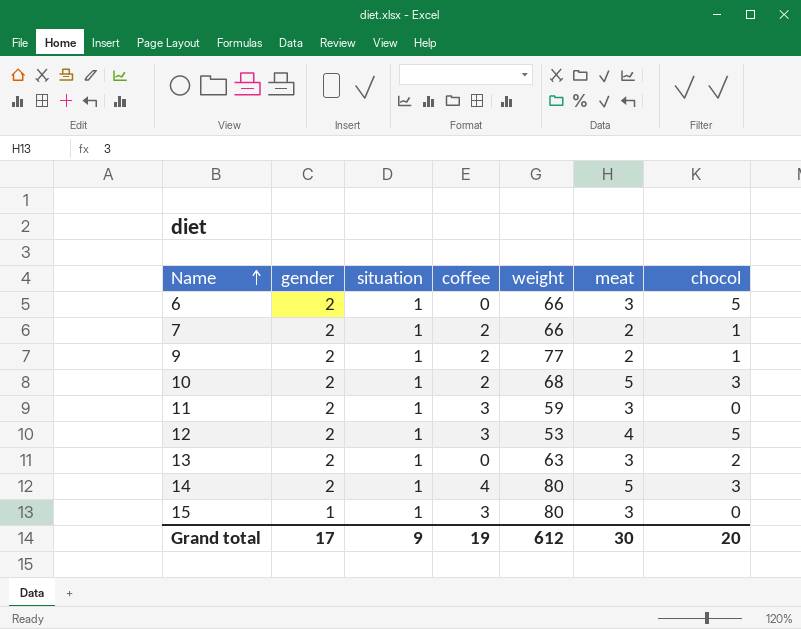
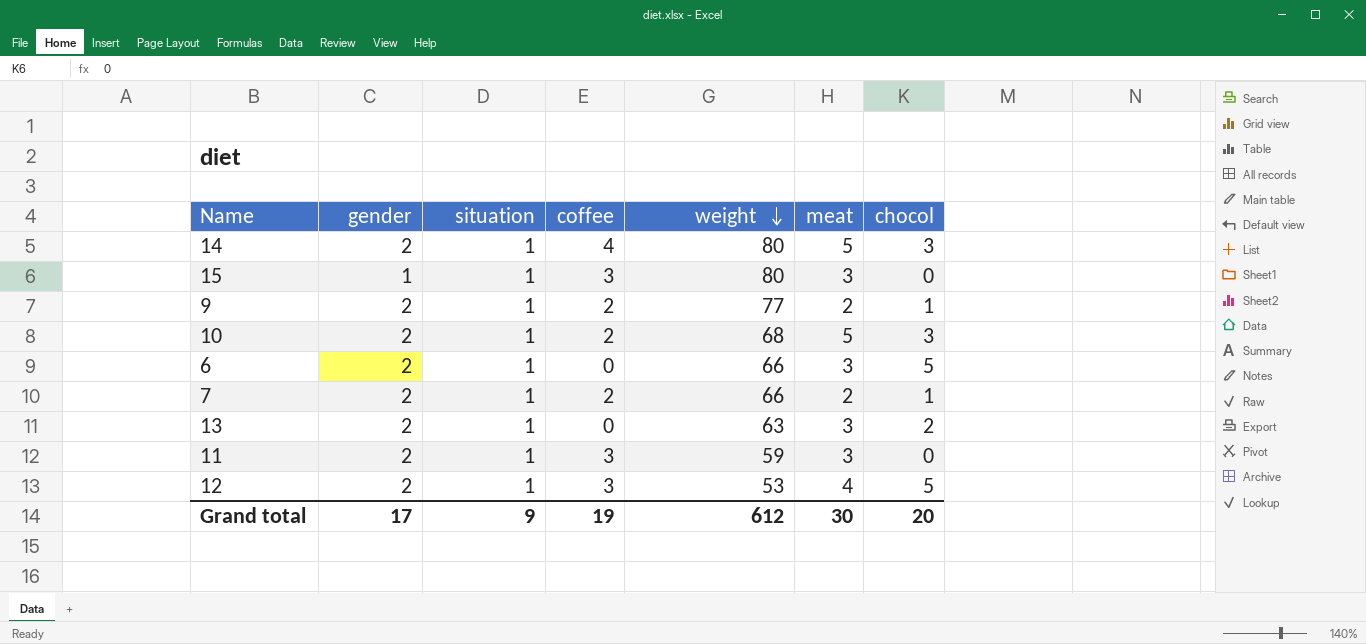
row order: Name ascending -> weight descending

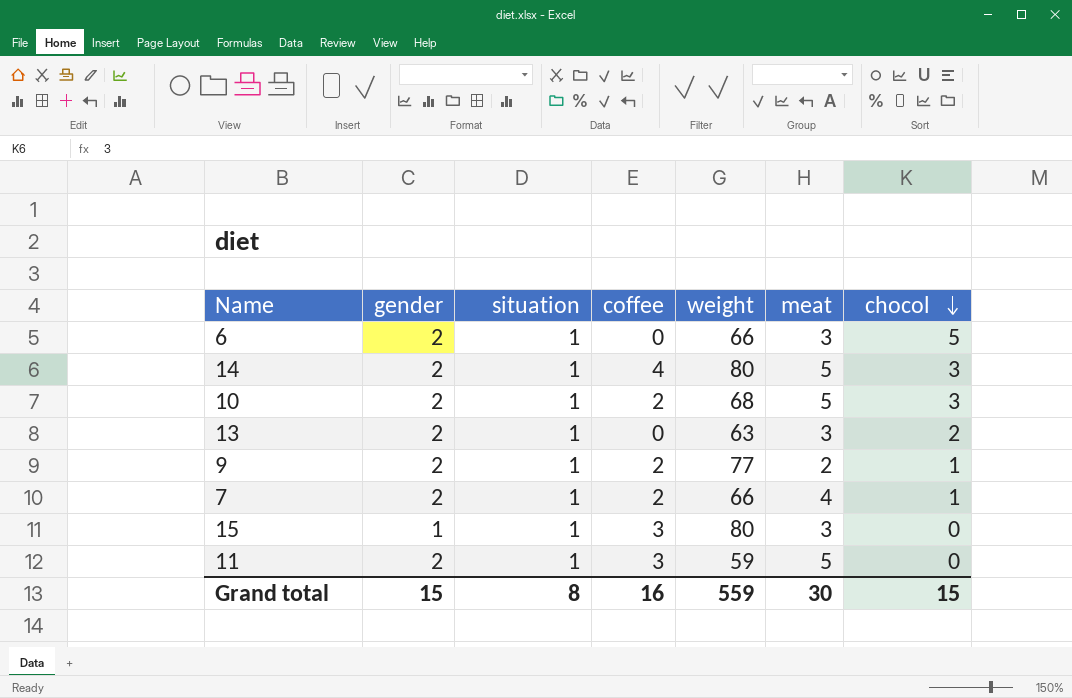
row order: weight descending -> chocol descending
row 12: 2 | 1 | 3 | 53 | 4 | 5 -> none
7 | meat: 2 -> 4
11 | meat: 3 -> 5
Grand total | gender: 17 -> 15
Grand total | situation: 9 -> 8
Grand total | coffee: 19 -> 16
Grand total | weight: 612 -> 559
Grand total | chocol: 20 -> 15

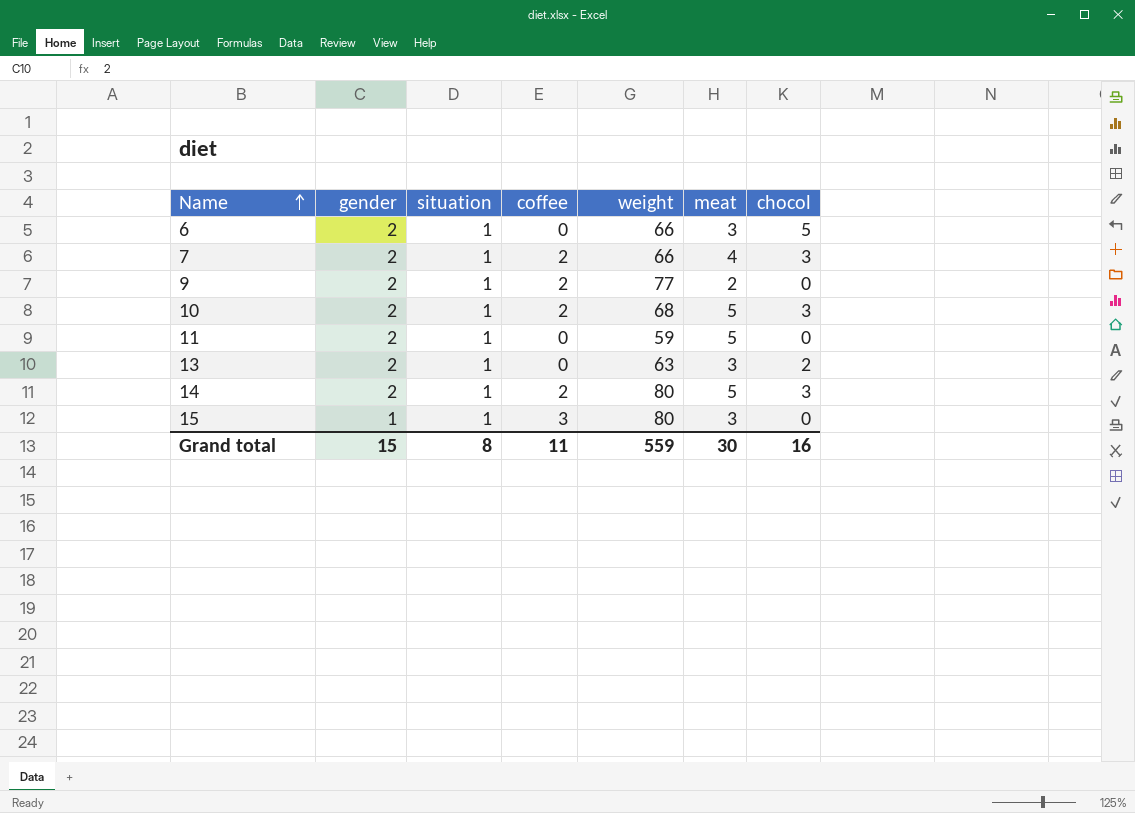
row order: chocol descending -> Name ascending
7 | chocol: 1 -> 3
9 | chocol: 1 -> 0
11 | coffee: 3 -> 0
14 | coffee: 4 -> 2
Grand total | coffee: 16 -> 11
Grand total | chocol: 15 -> 16

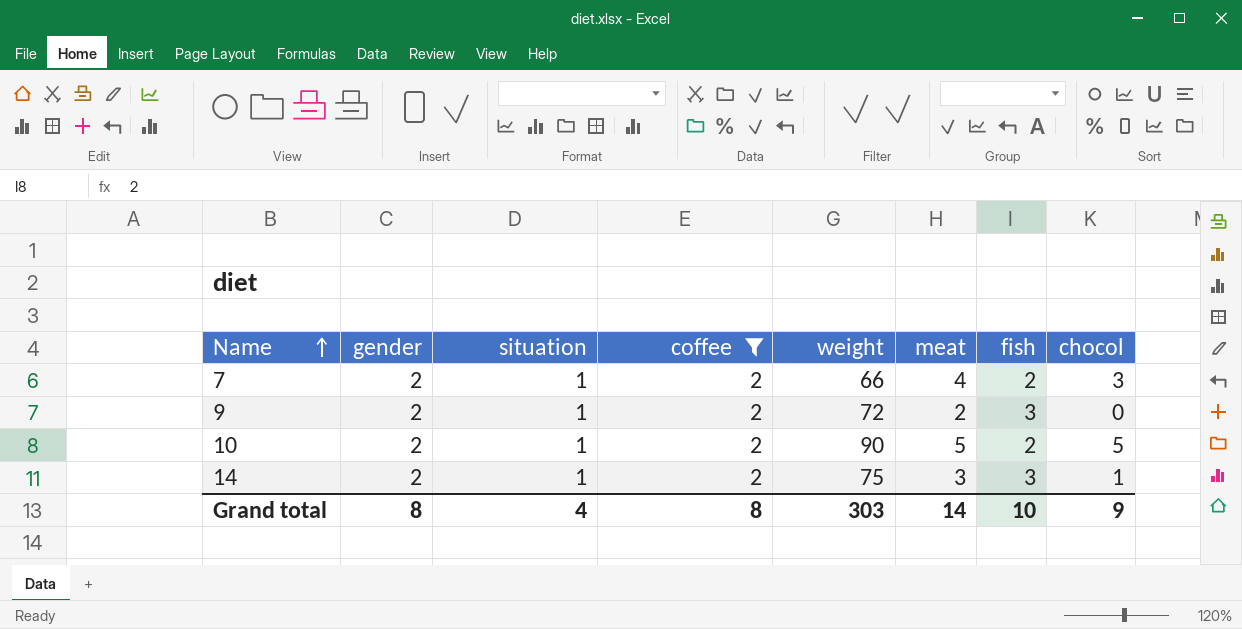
filter: none -> coffee = 2
column fish | position: none -> 7
9 | weight: 77 -> 72
10 | weight: 68 -> 90
10 | chocol: 3 -> 5
14 | weight: 80 -> 75
14 | meat: 5 -> 3
14 | chocol: 3 -> 1
Grand total | gender: 15 -> 8
Grand total | situation: 8 -> 4
Grand total | coffee: 11 -> 8
Grand total | weight: 559 -> 303
Grand total | meat: 30 -> 14
Grand total | chocol: 16 -> 9

